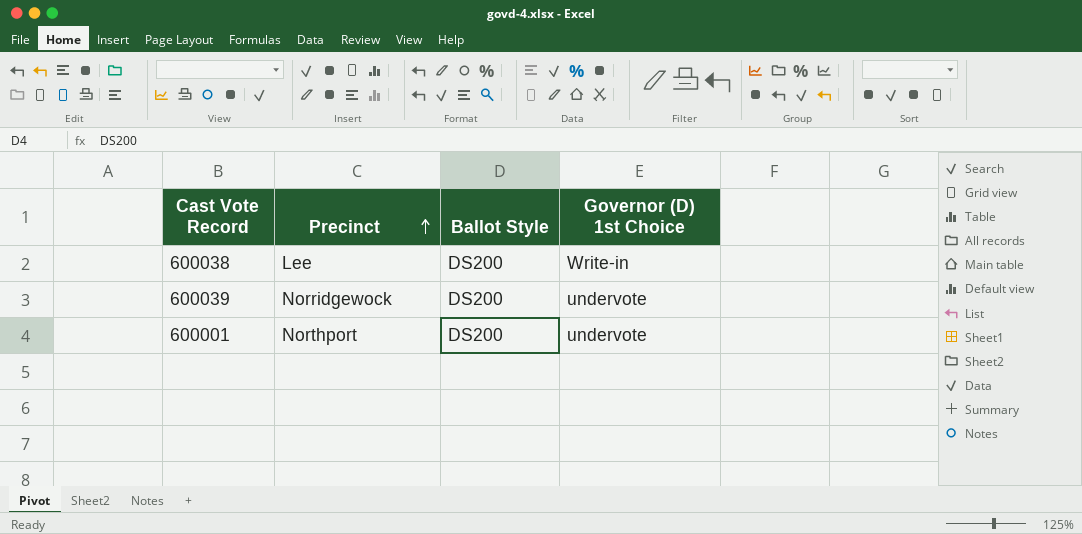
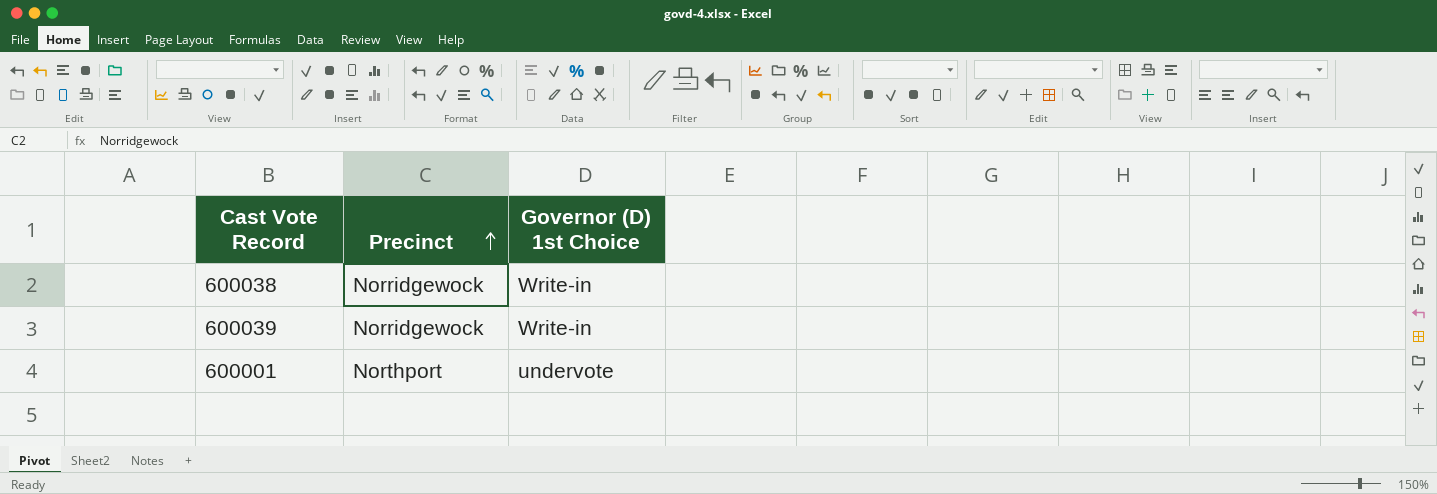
column Ballot Style | position: 3 -> none
600038 | Precinct: Lee -> Norridgewock
600039 | Governor (D) 1st Choice: undervote -> Write-in

